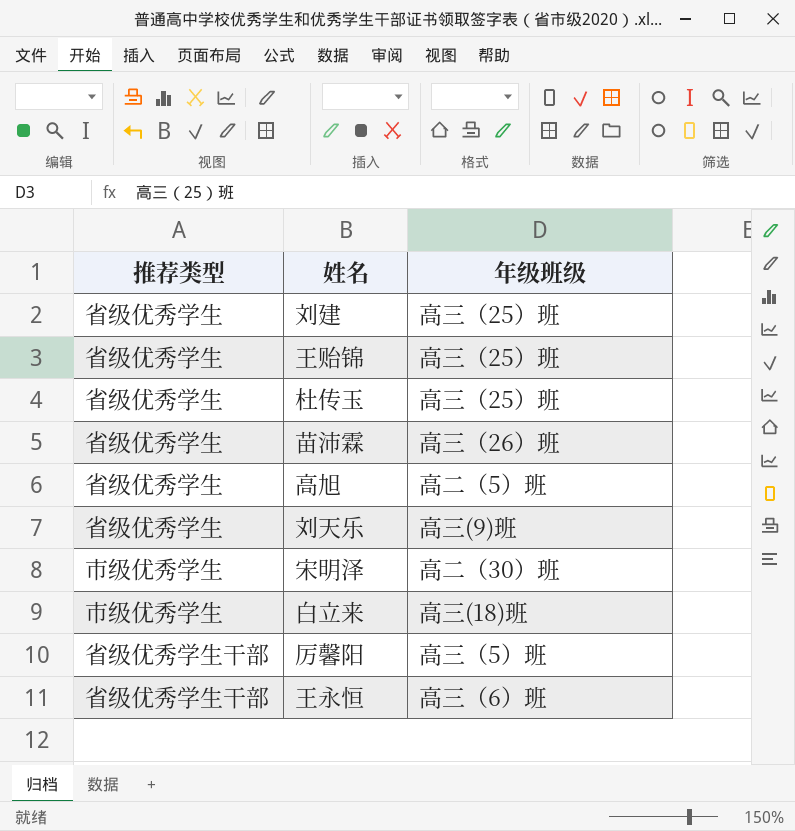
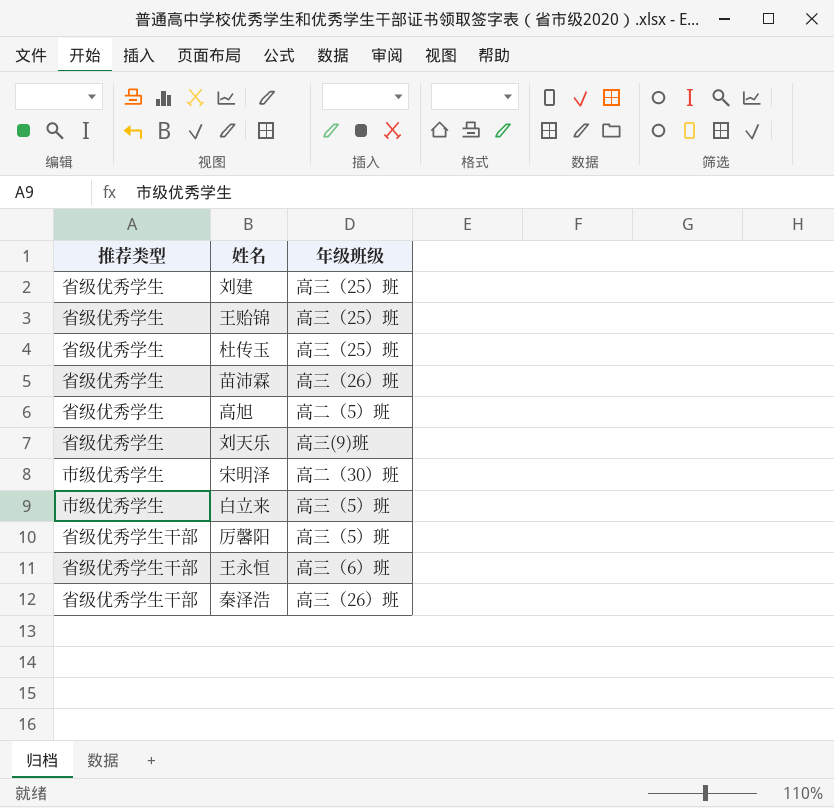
白立来 | 年级班级: 高三(18)班 -> 高三（5）班
row 秦泽浩: none -> 省级优秀学生干部 | 高三（26）班

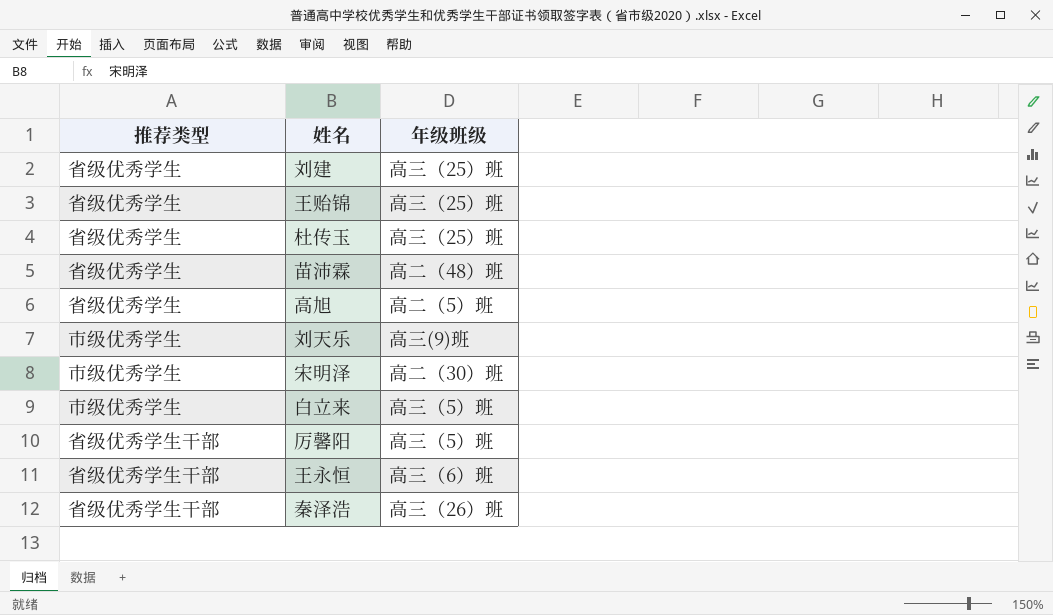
苗沛霖 | 年级班级: 高三（26）班 -> 高二（48）班
刘天乐 | 推荐类型: 省级优秀学生 -> 市级优秀学生

